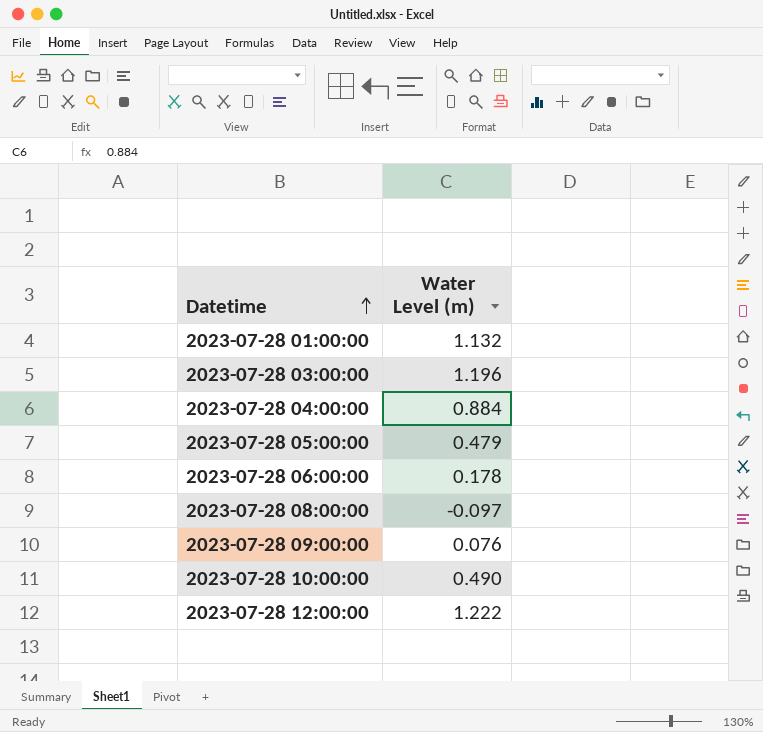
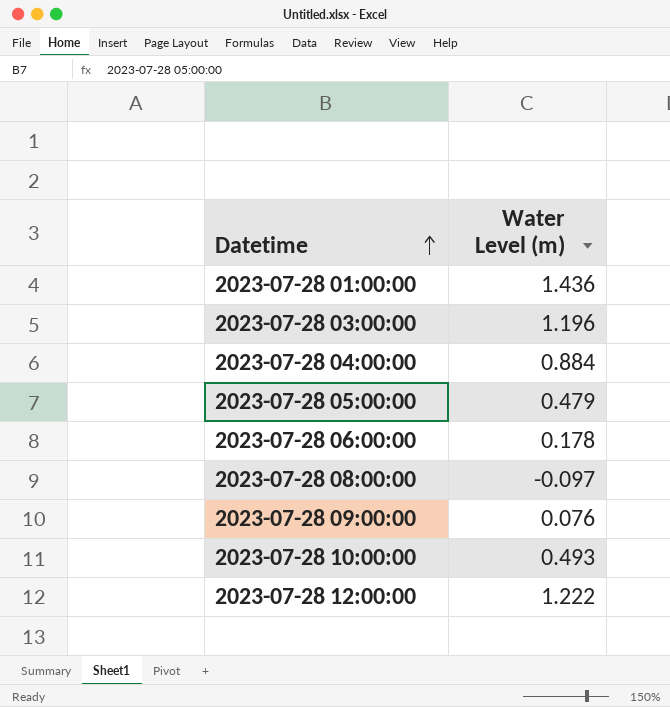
2023-07-28 01:00:00 | Water Level (m): 1.132 -> 1.436
2023-07-28 10:00:00 | Water Level (m): 0.490 -> 0.493

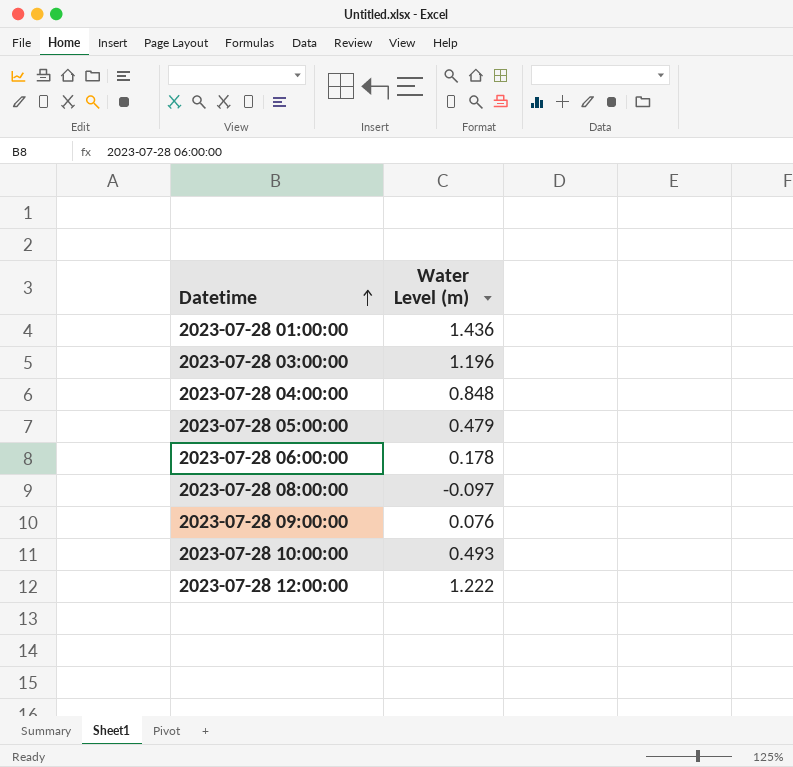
2023-07-28 04:00:00 | Water Level (m): 0.884 -> 0.848

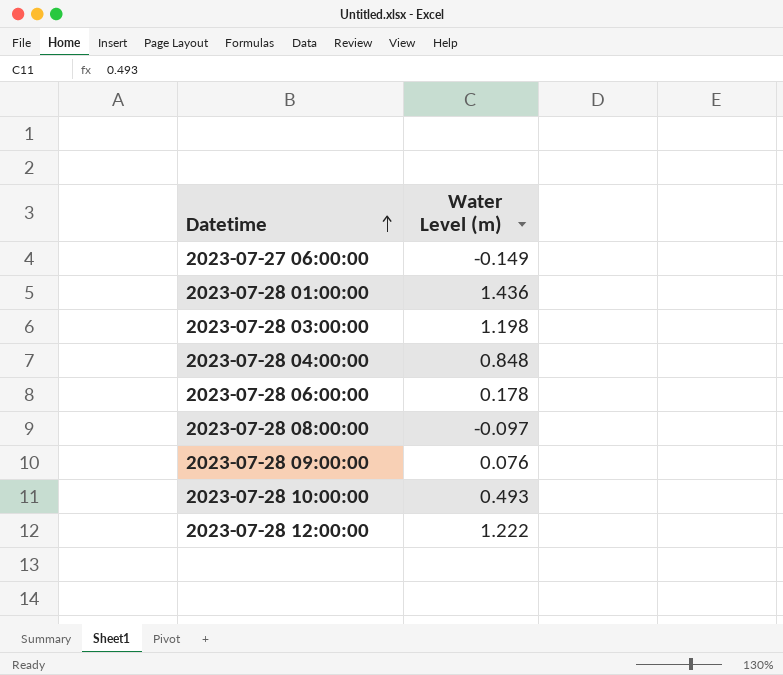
row 2023-07-28 05:00:00: 0.479 -> none
row 2023-07-27 06:00:00: none -> -0.149
2023-07-28 03:00:00 | Water Level (m): 1.196 -> 1.198

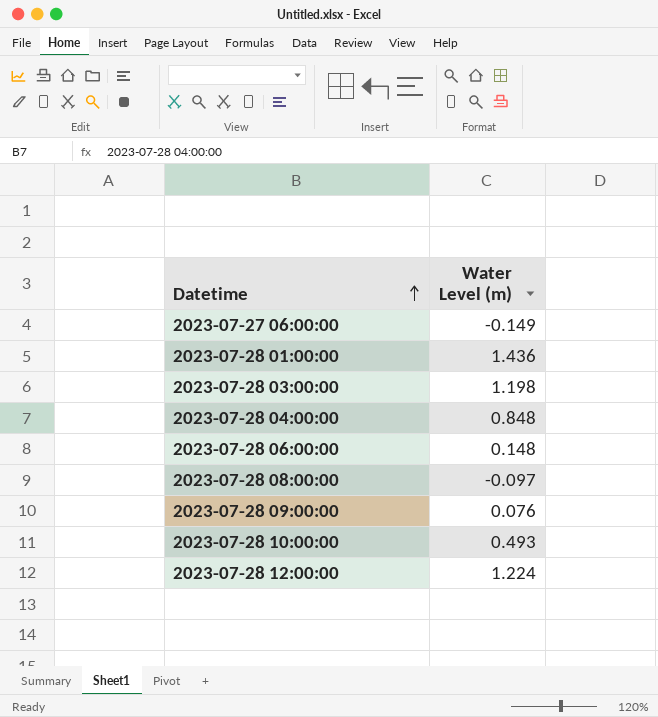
2023-07-28 06:00:00 | Water Level (m): 0.178 -> 0.148
2023-07-28 12:00:00 | Water Level (m): 1.222 -> 1.224

